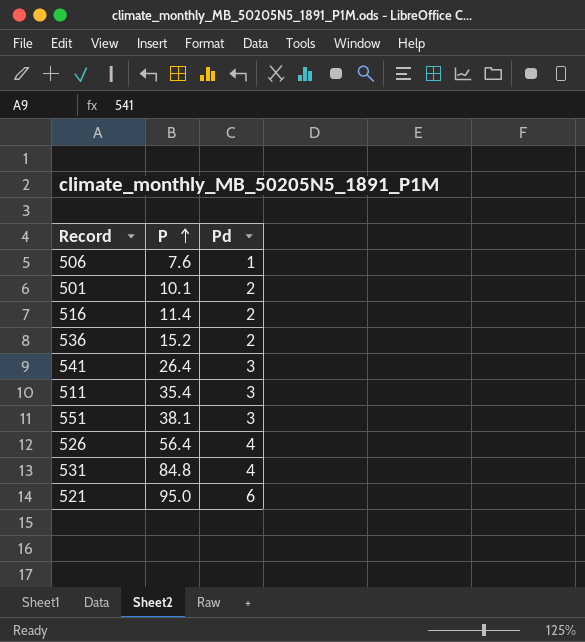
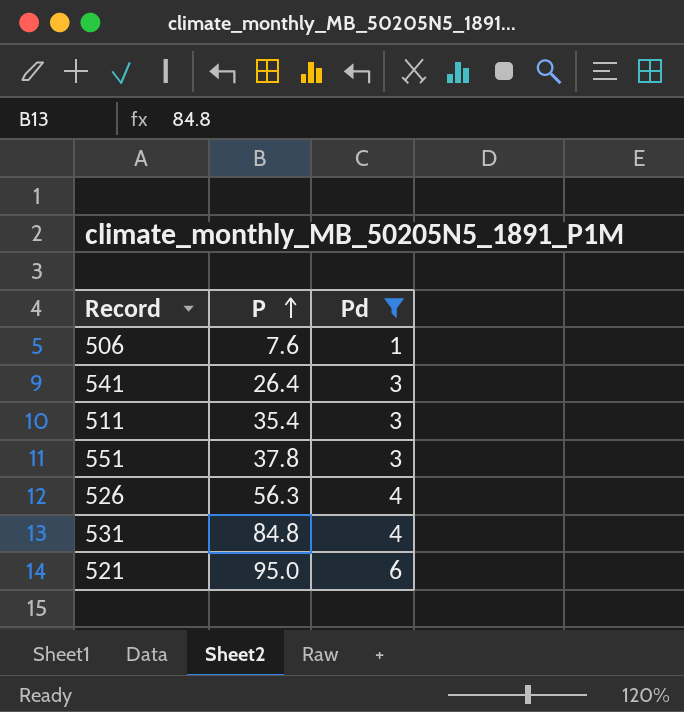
filter: none -> Pd != 2
551 | P: 38.1 -> 37.8
526 | P: 56.4 -> 56.3

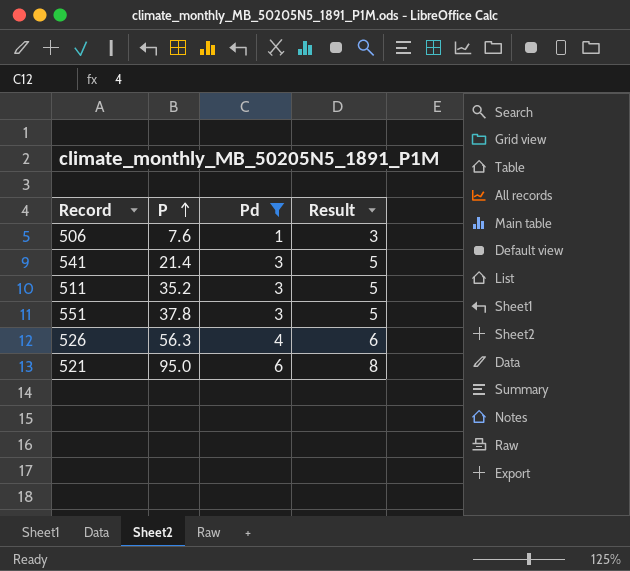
column Result | formula: none -> [Pd] + 2
row 531: 84.8 | 4 -> none
541 | P: 26.4 -> 21.4
511 | P: 35.4 -> 35.2

